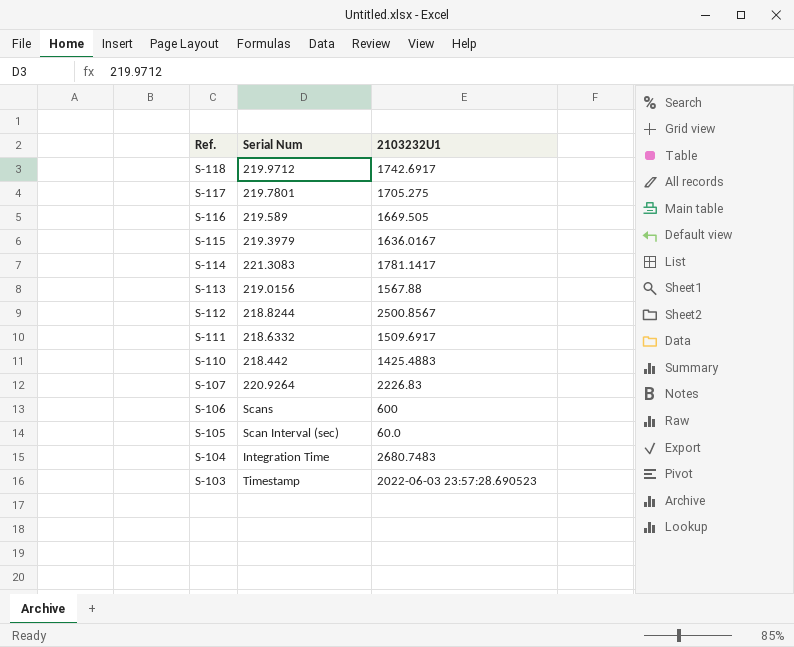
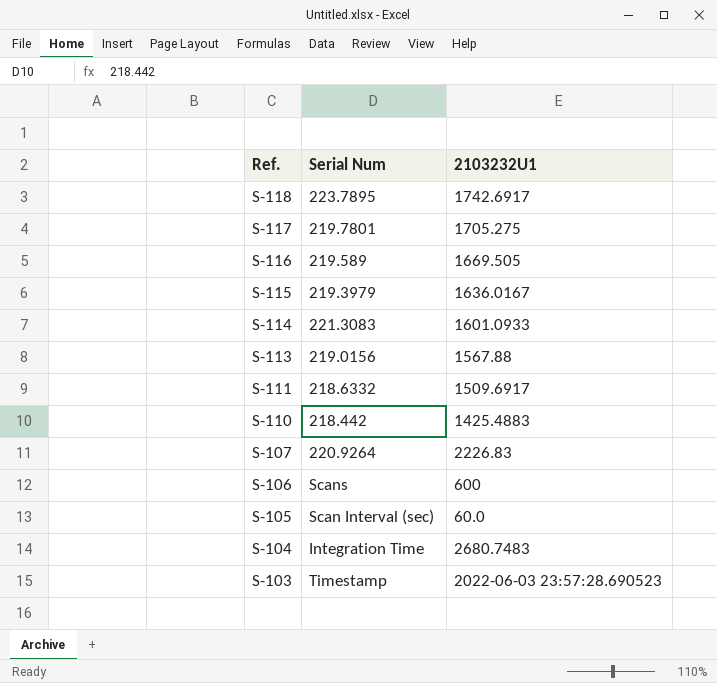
row S-112: 218.8244 | 2500.8567 -> none
S-118 | Serial Num: 219.9712 -> 223.7895
S-114 | 2103232U1: 1781.1417 -> 1601.0933

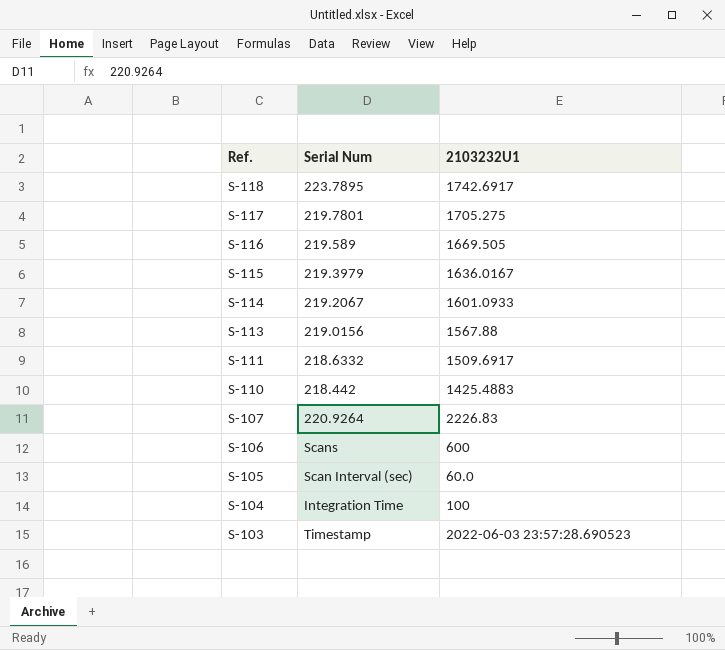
S-114 | Serial Num: 221.3083 -> 219.2067
S-104 | 2103232U1: 2680.7483 -> 100

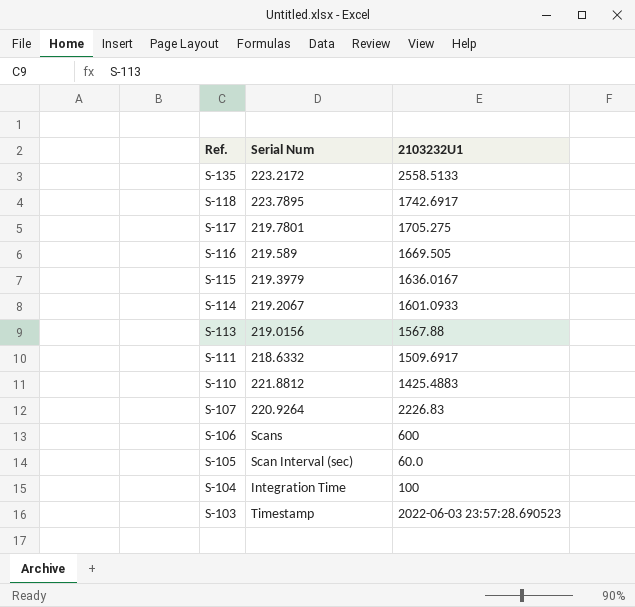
row S-135: none -> 223.2172 | 2558.5133
S-110 | Serial Num: 218.442 -> 221.8812

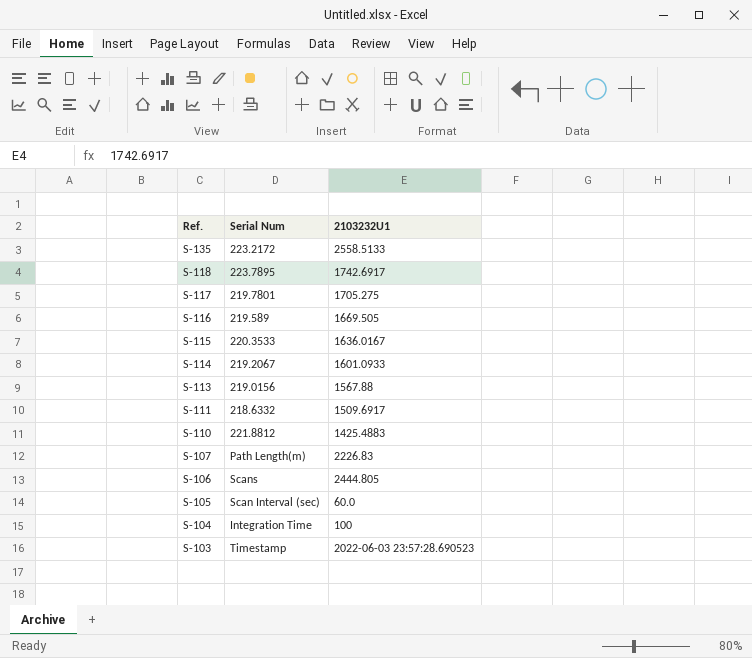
S-115 | Serial Num: 219.3979 -> 220.3533
S-107 | Serial Num: 220.9264 -> Path Length(m)
S-106 | 2103232U1: 600 -> 2444.805

